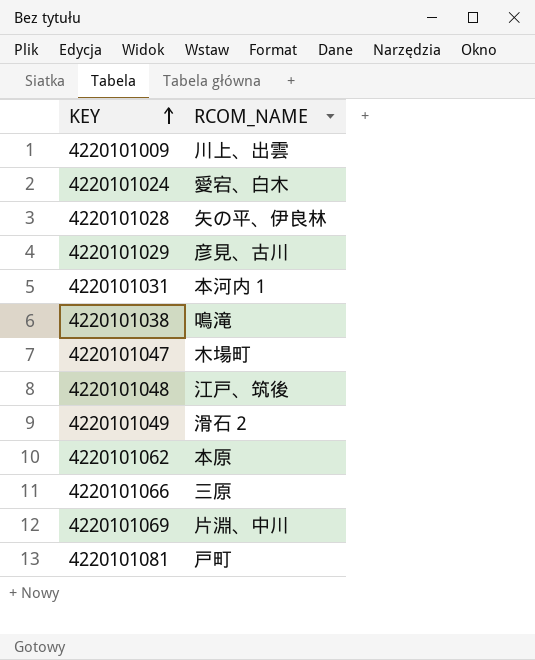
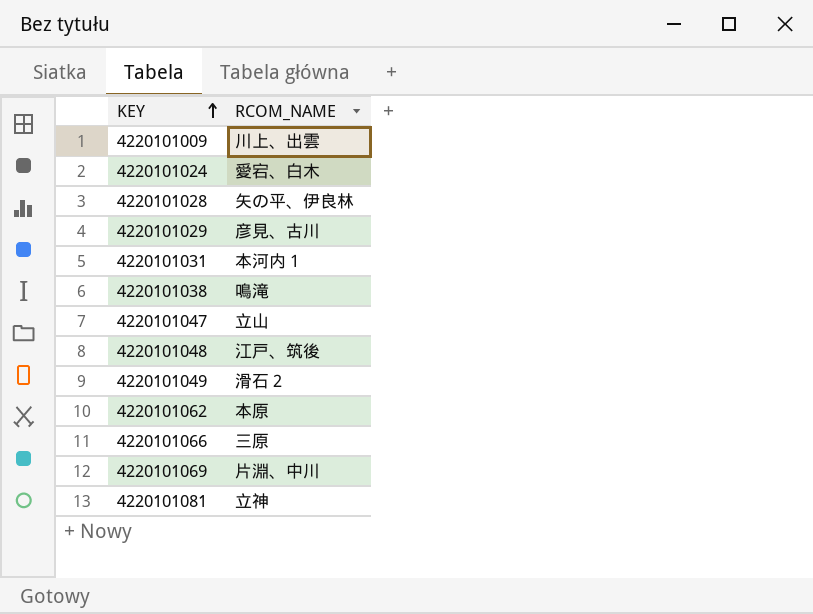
4220101047 | RCOM_NAME: 木場町 -> 立山
4220101081 | RCOM_NAME: 戸町 -> 立神

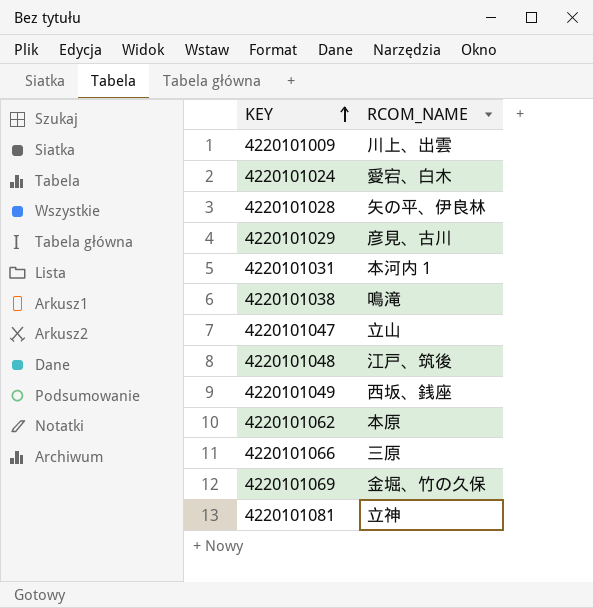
4220101049 | RCOM_NAME: 滑石２ -> 西坂、銭座
4220101069 | RCOM_NAME: 片淵、中川 -> 金堀、竹の久保

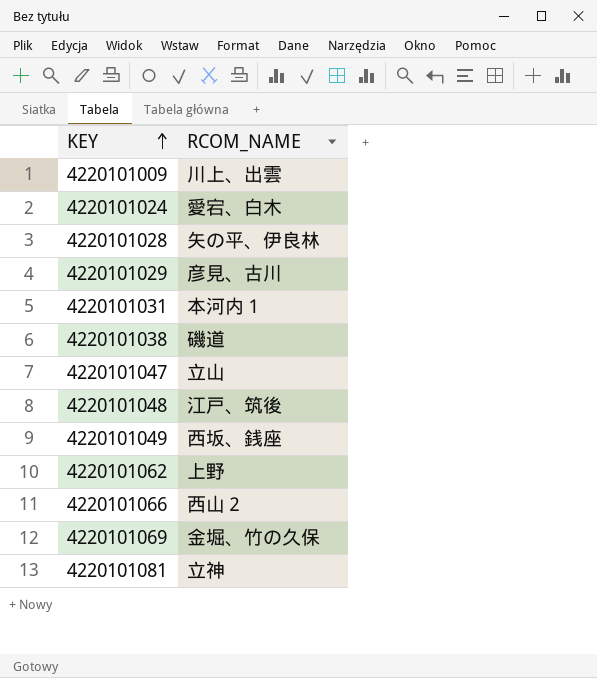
4220101038 | RCOM_NAME: 鳴滝 -> 磯道
4220101062 | RCOM_NAME: 本原 -> 上野
4220101066 | RCOM_NAME: 三原 -> 西山２

